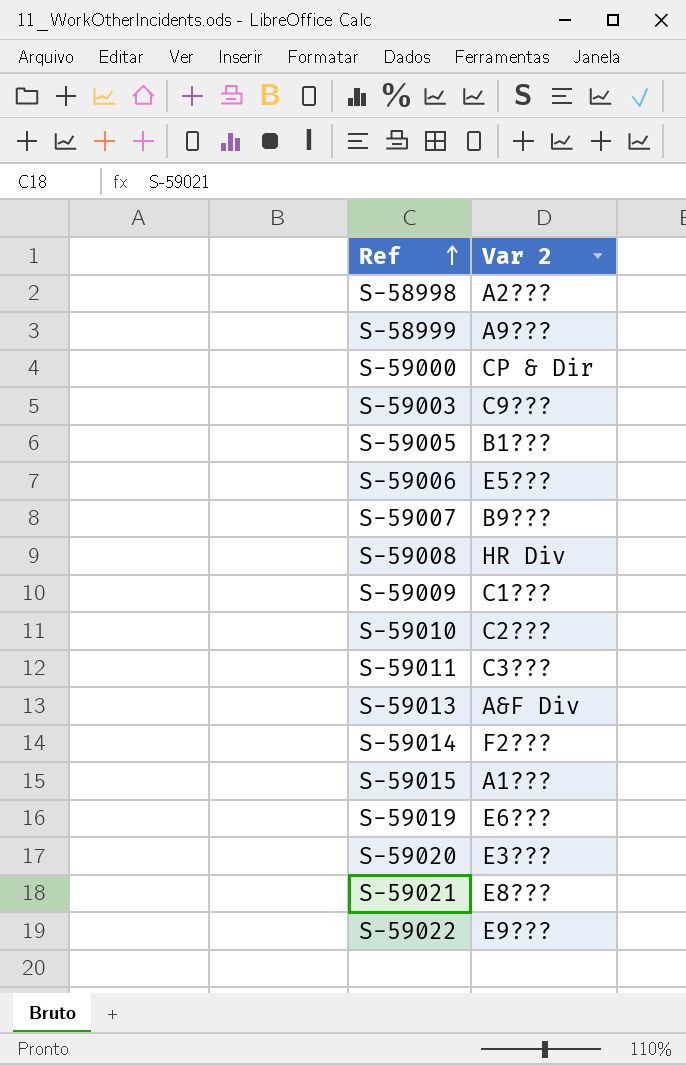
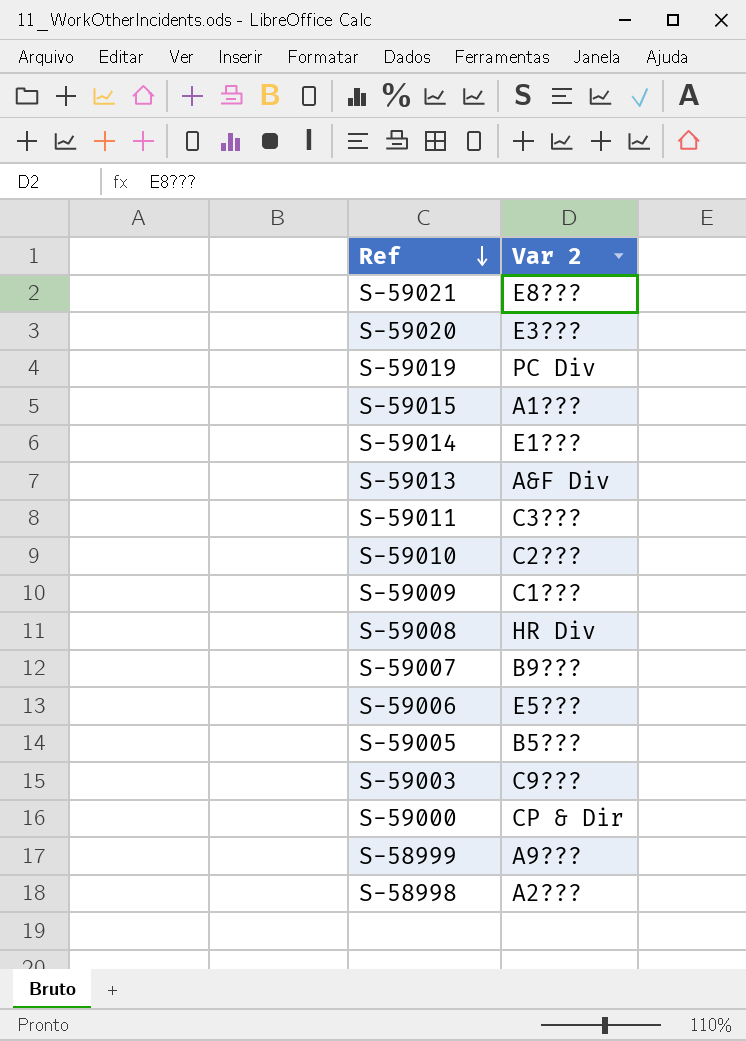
row order: Ref ascending -> Ref descending
row S-59022: E9??? -> none
S-59019 | Var 2: E6??? -> PC Div
S-59014 | Var 2: F2??? -> E1???
S-59005 | Var 2: B1??? -> B5???

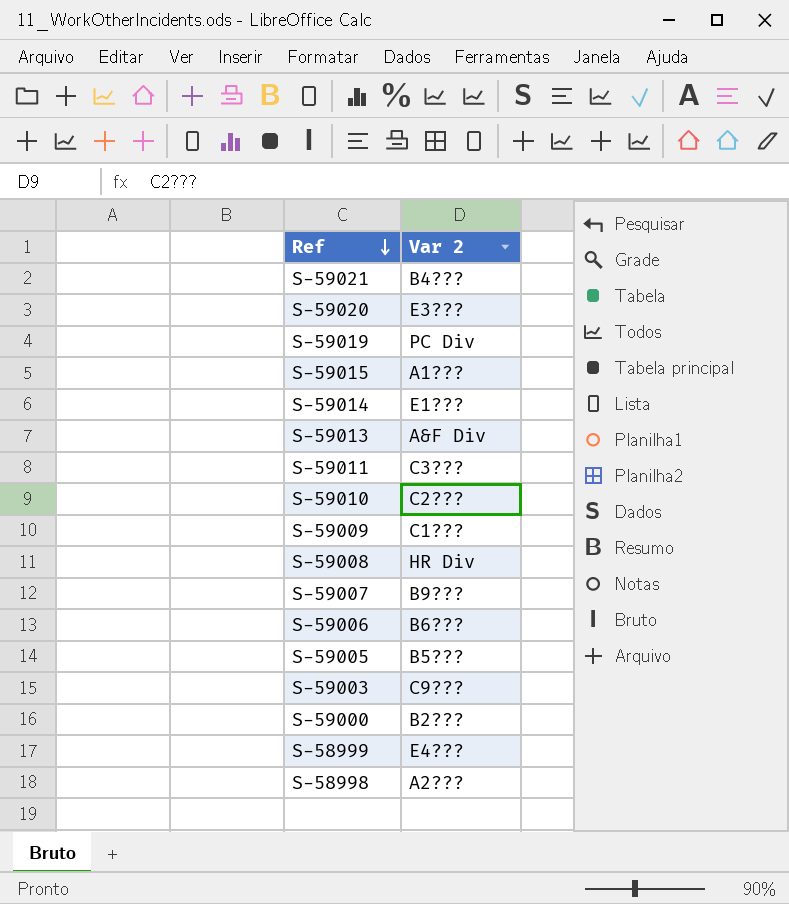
S-59021 | Var 2: E8??? -> B4???
S-59006 | Var 2: E5??? -> B6???
S-59000 | Var 2: CP & Dir -> B2???
S-58999 | Var 2: A9??? -> E4???

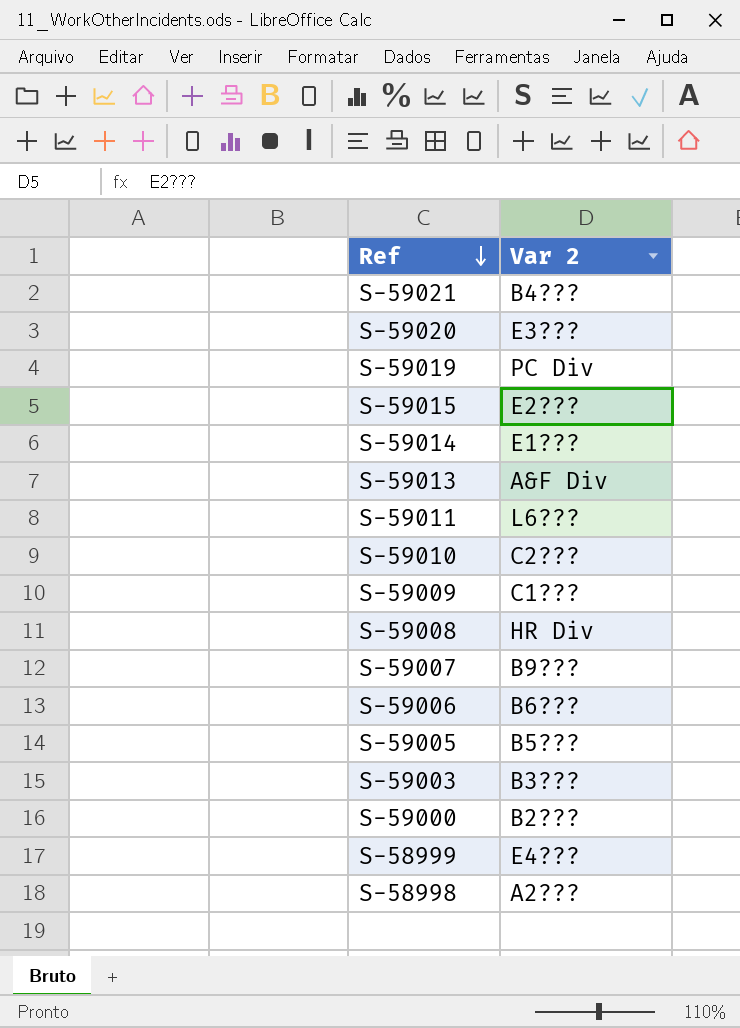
S-59015 | Var 2: A1??? -> E2???
S-59011 | Var 2: C3??? -> L6???
S-59003 | Var 2: C9??? -> B3???

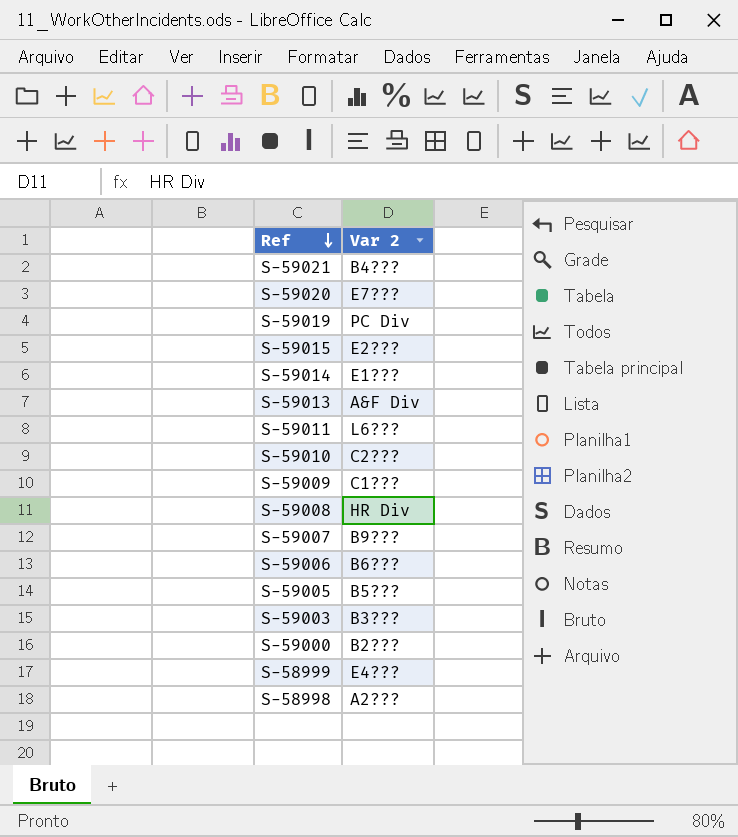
S-59020 | Var 2: E3??? -> E7???

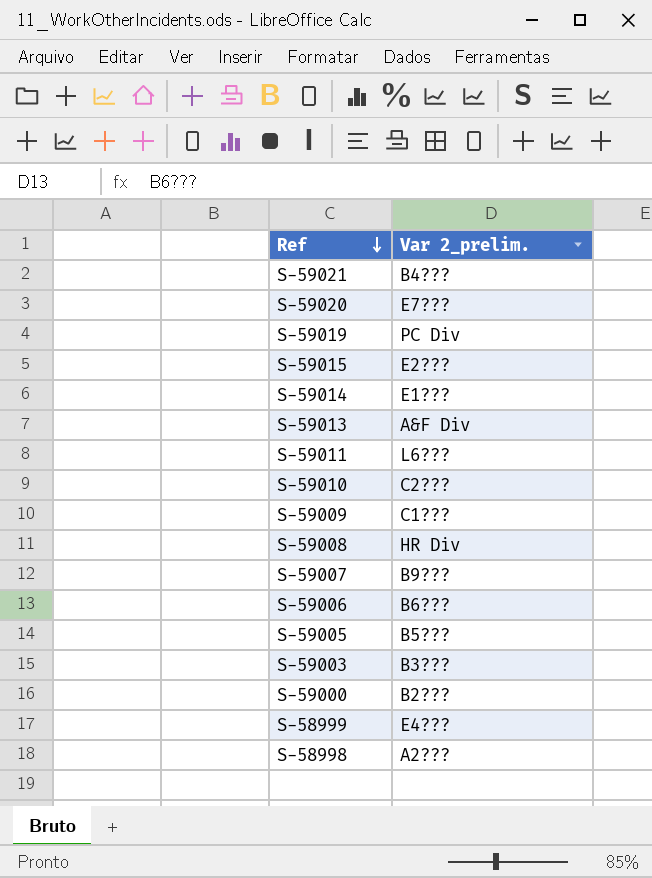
column name: Var 2 -> Var 2_prelim.

